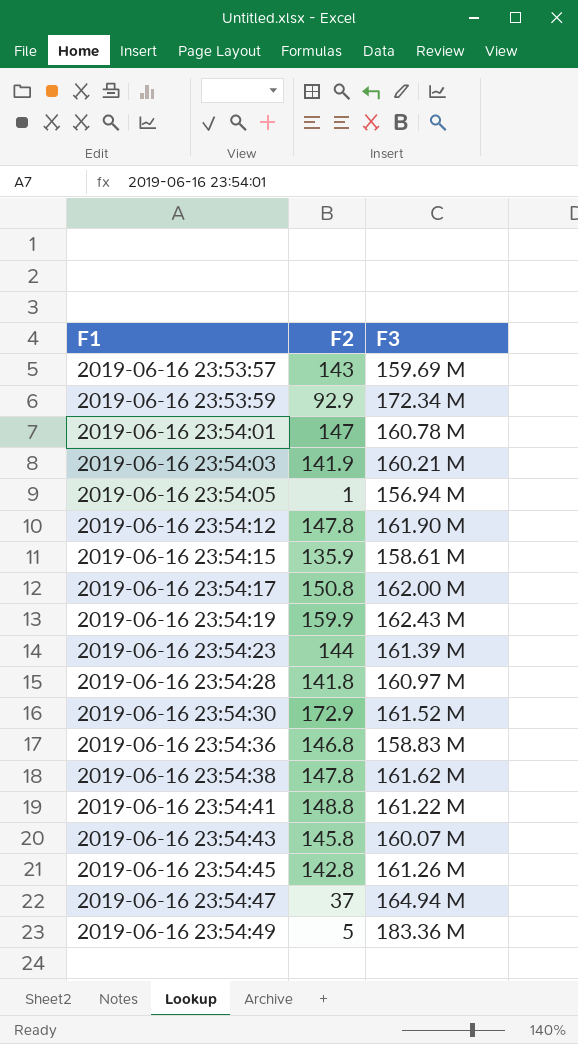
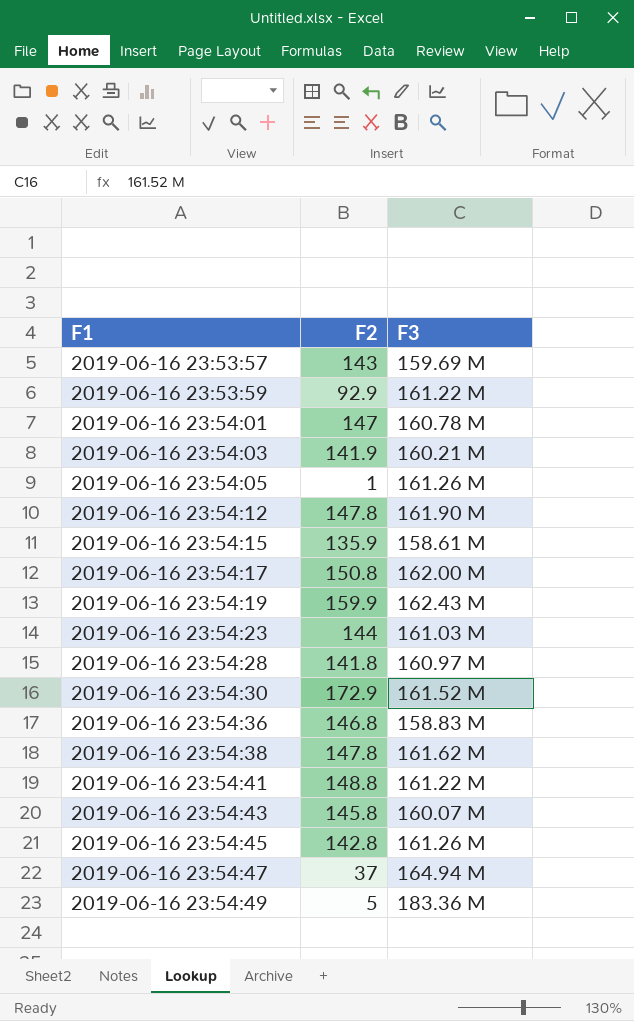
2019-06-16 23:53:59 | F3: 172.34 M -> 161.22 M
2019-06-16 23:54:05 | F3: 156.94 M -> 161.26 M
2019-06-16 23:54:23 | F3: 161.39 M -> 161.03 M

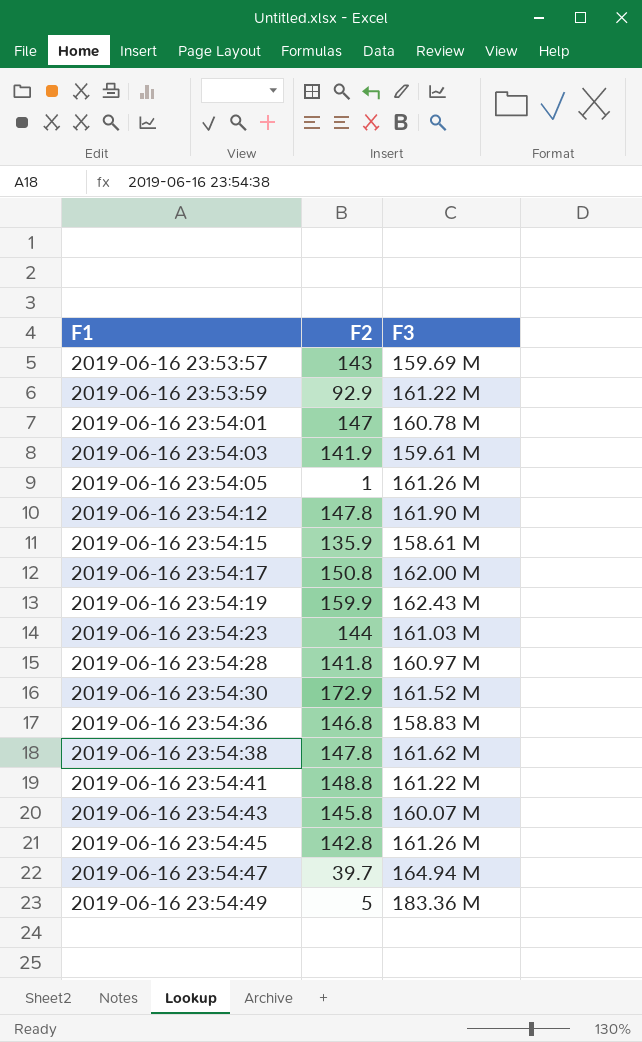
2019-06-16 23:54:03 | F3: 160.21 M -> 159.61 M
2019-06-16 23:54:47 | F2: 37 -> 39.7

